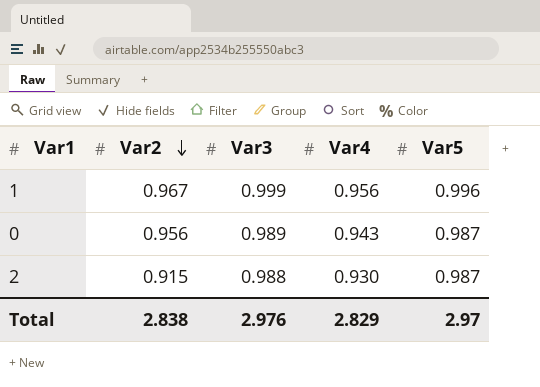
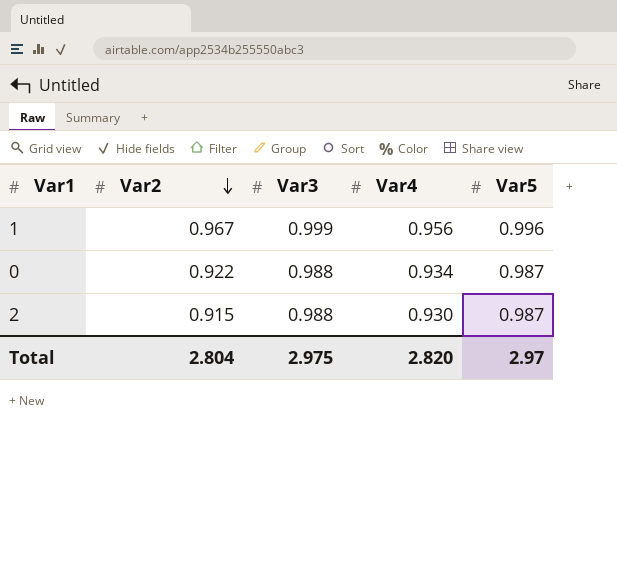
0 | Var2: 0.956 -> 0.922
0 | Var3: 0.989 -> 0.988
0 | Var4: 0.943 -> 0.934
Total | Var2: 2.838 -> 2.804
Total | Var3: 2.976 -> 2.975
Total | Var4: 2.829 -> 2.820

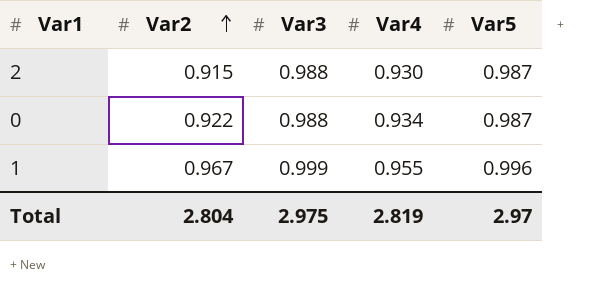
row order: Var2 descending -> Var2 ascending
1 | Var4: 0.956 -> 0.955
Total | Var4: 2.820 -> 2.819

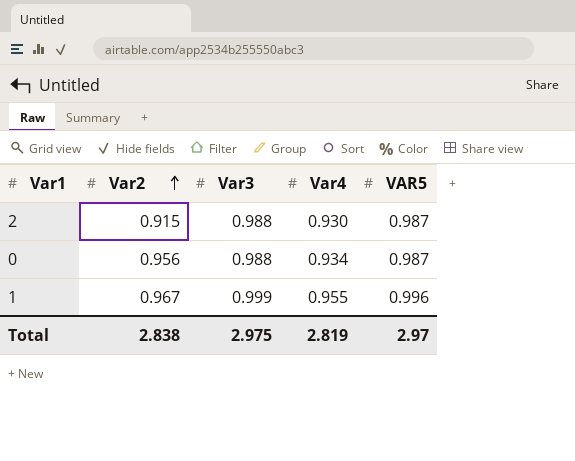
column name: Var5 -> VAR5
0 | Var2: 0.922 -> 0.956
Total | Var2: 2.804 -> 2.838

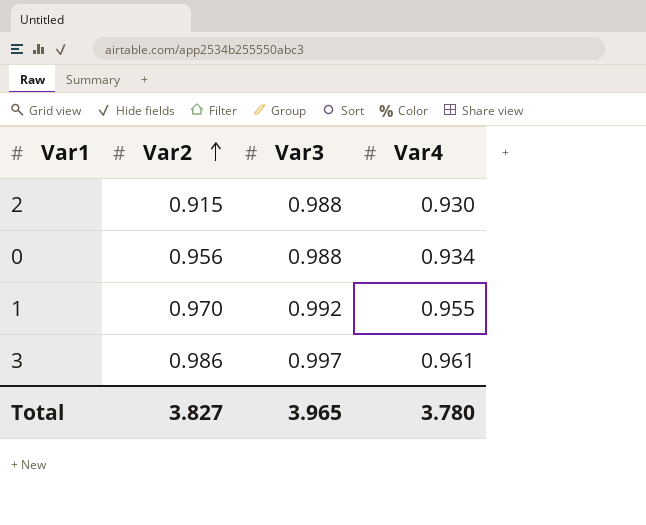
column VAR5 | position: 5 -> none
1 | Var2: 0.967 -> 0.970
1 | Var3: 0.999 -> 0.992
row 3: none -> 0.986 | 0.997 | 0.961
Total | Var2: 2.838 -> 3.827
Total | Var3: 2.975 -> 3.965
Total | Var4: 2.819 -> 3.780

